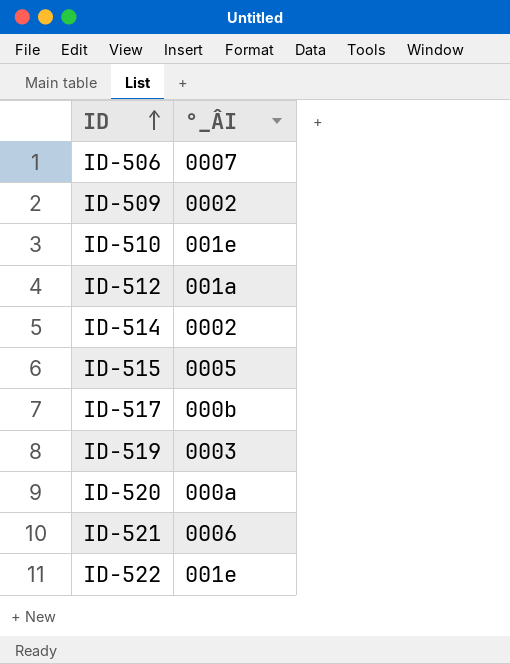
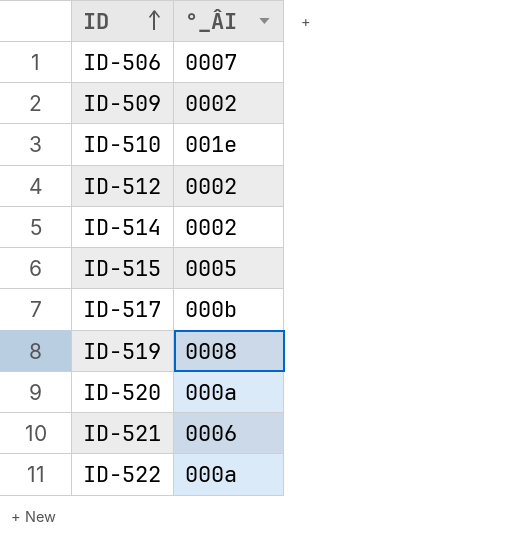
ID-512 | °_ÂI: 001a -> 0002
ID-519 | °_ÂI: 0003 -> 0008
ID-522 | °_ÂI: 001e -> 000a

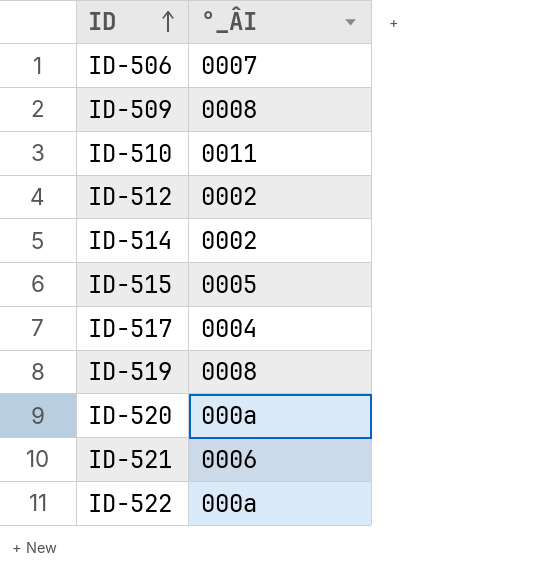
ID-509 | °_ÂI: 0002 -> 0008
ID-510 | °_ÂI: 001e -> 0011
ID-517 | °_ÂI: 000b -> 0004

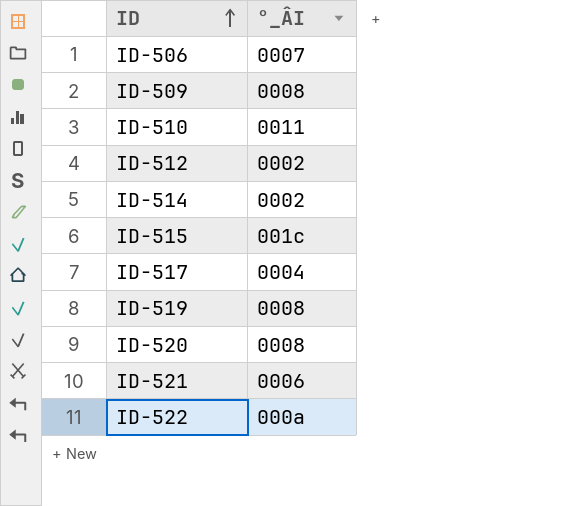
ID-515 | °_ÂI: 0005 -> 001c
ID-520 | °_ÂI: 000a -> 0008

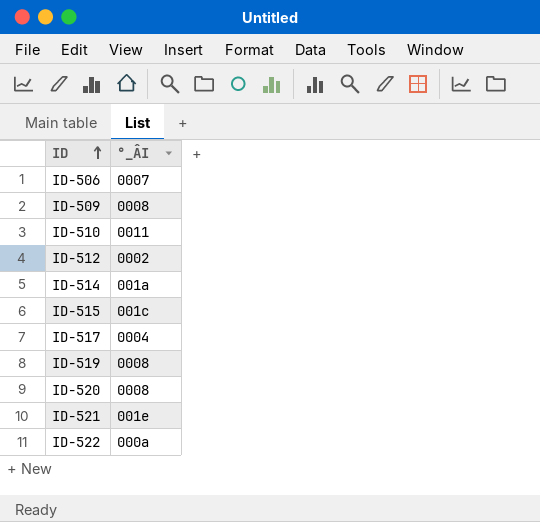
ID-514 | °_ÂI: 0002 -> 001a
ID-521 | °_ÂI: 0006 -> 001e

